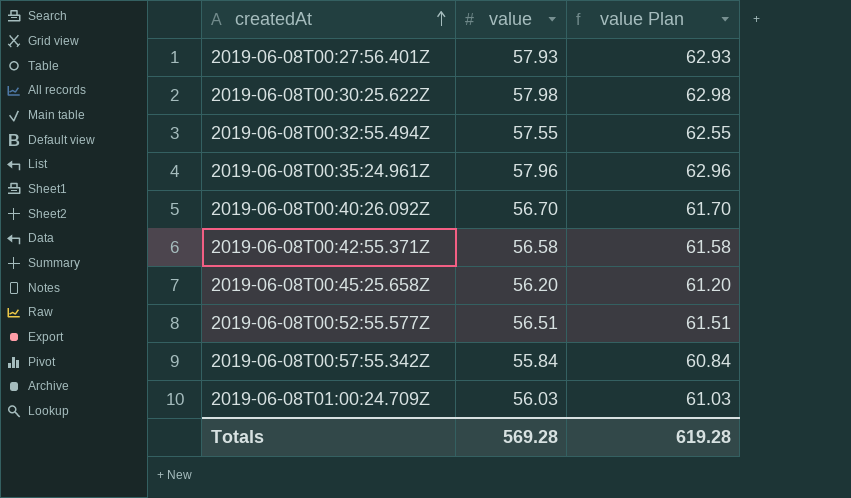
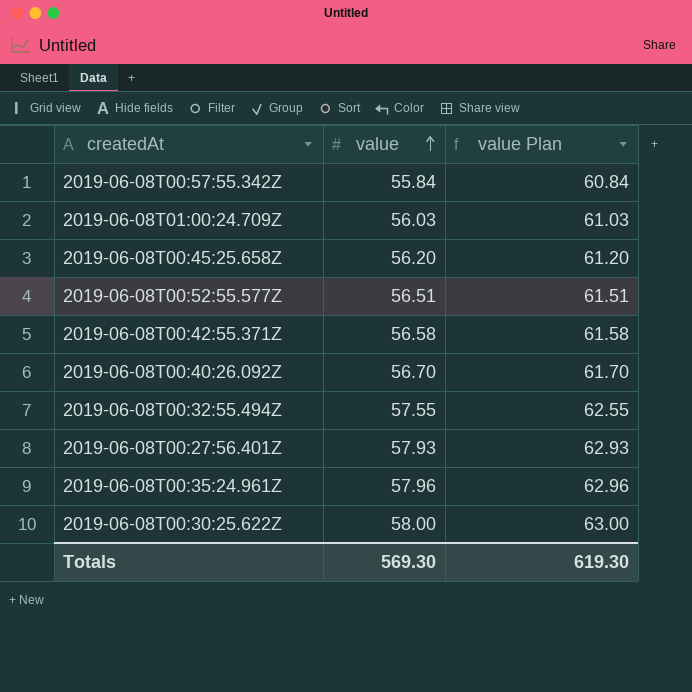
row order: createdAt ascending -> value ascending
2019-06-08T00:30:25.622Z | value: 57.98 -> 58.00
2019-06-08T00:30:25.622Z | value Plan: 62.98 -> 63.00
Totals | value: 569.28 -> 569.30
Totals | value Plan: 619.28 -> 619.30

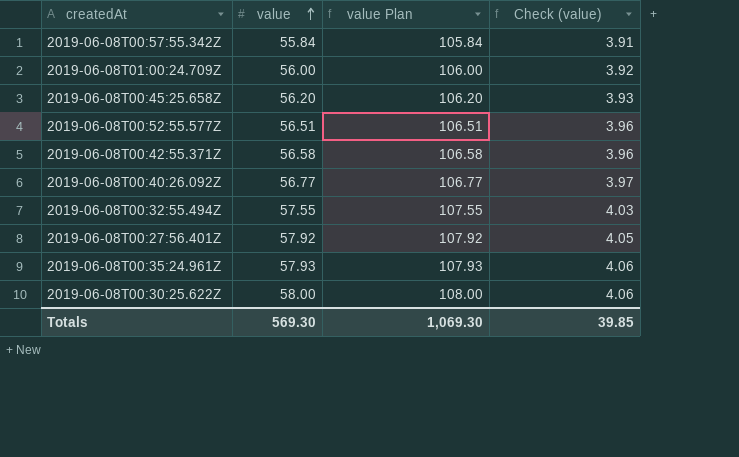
column value Plan | formula: [value] + 5 -> [value] + 50
column Check (value) | formula: none -> [value] * 0.07
2019-06-08T01:00:24.709Z | value: 56.03 -> 56.00
2019-06-08T00:40:26.092Z | value: 56.70 -> 56.77
2019-06-08T00:27:56.401Z | value: 57.93 -> 57.92
2019-06-08T00:35:24.961Z | value: 57.96 -> 57.93
Totals | value Plan: 619.30 -> 1,069.30

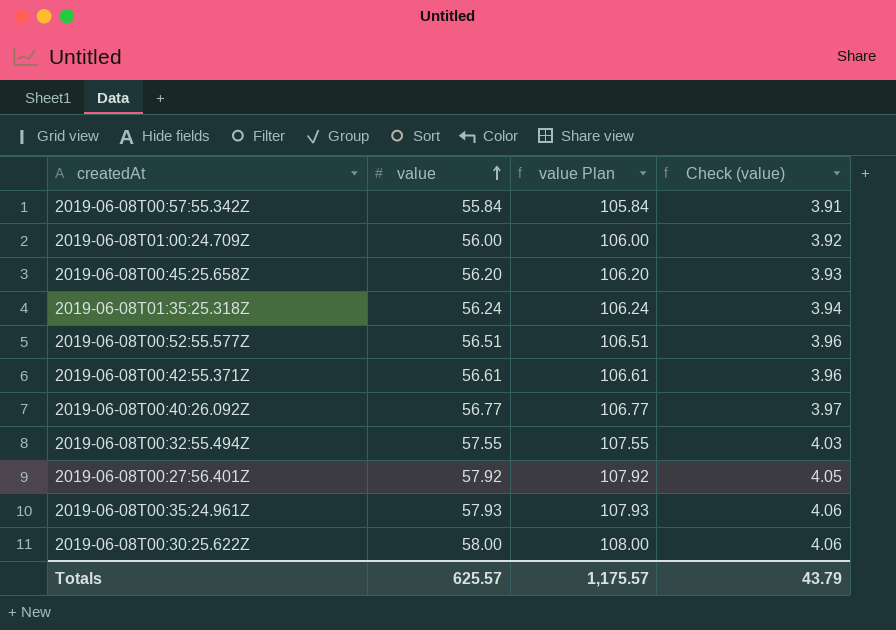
row 2019-06-08T01:35:25.318Z: none -> 56.24 | 106.24 | 3.94
2019-06-08T00:42:55.371Z | value: 56.58 -> 56.61
2019-06-08T00:42:55.371Z | value Plan: 106.58 -> 106.61
Totals | value: 569.30 -> 625.57
Totals | value Plan: 1,069.30 -> 1,175.57
Totals | Check (value): 39.85 -> 43.79

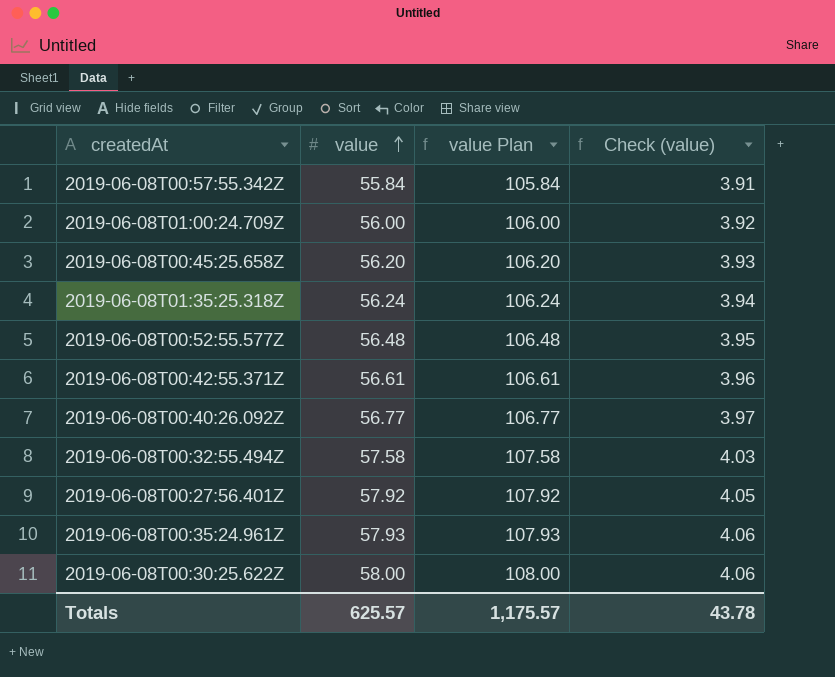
2019-06-08T00:52:55.577Z | value: 56.51 -> 56.48
2019-06-08T00:52:55.577Z | value Plan: 106.51 -> 106.48
2019-06-08T00:52:55.577Z | Check (value): 3.96 -> 3.95
2019-06-08T00:32:55.494Z | value: 57.55 -> 57.58
2019-06-08T00:32:55.494Z | value Plan: 107.55 -> 107.58
Totals | Check (value): 43.79 -> 43.78

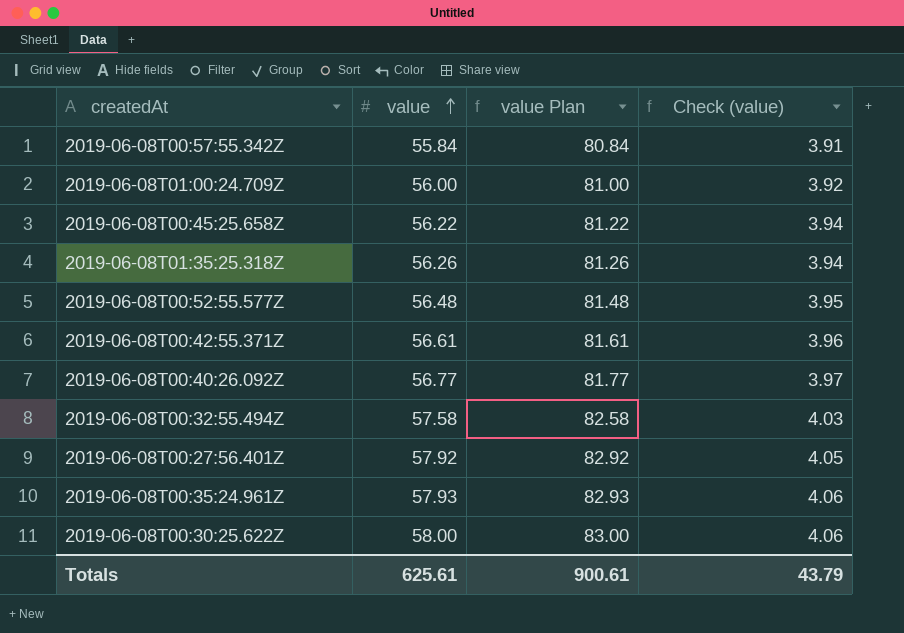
column value Plan | formula: [value] + 50 -> [value] + 25
2019-06-08T00:45:25.658Z | value: 56.20 -> 56.22
2019-06-08T00:45:25.658Z | Check (value): 3.93 -> 3.94
2019-06-08T01:35:25.318Z | value: 56.24 -> 56.26
Totals | value: 625.57 -> 625.61
Totals | value Plan: 1,175.57 -> 900.61
Totals | Check (value): 43.78 -> 43.79

